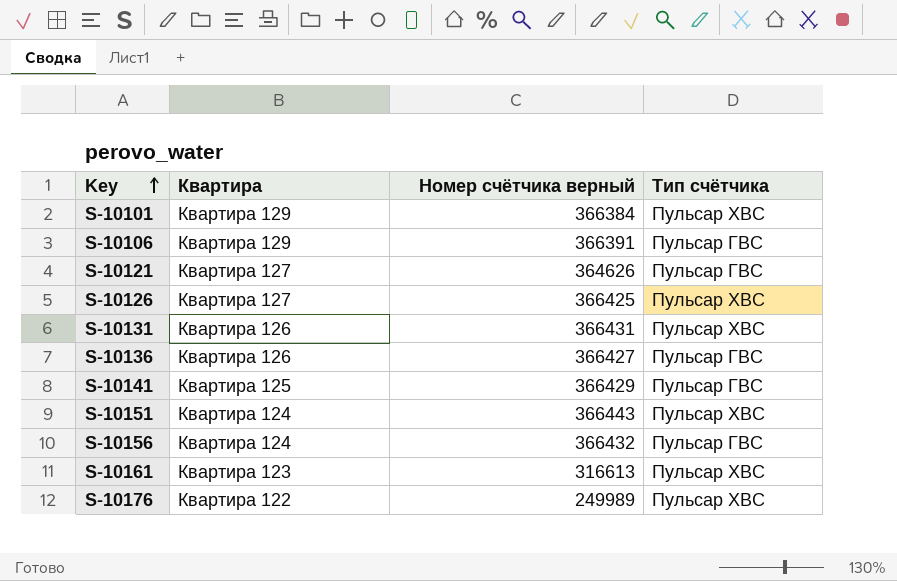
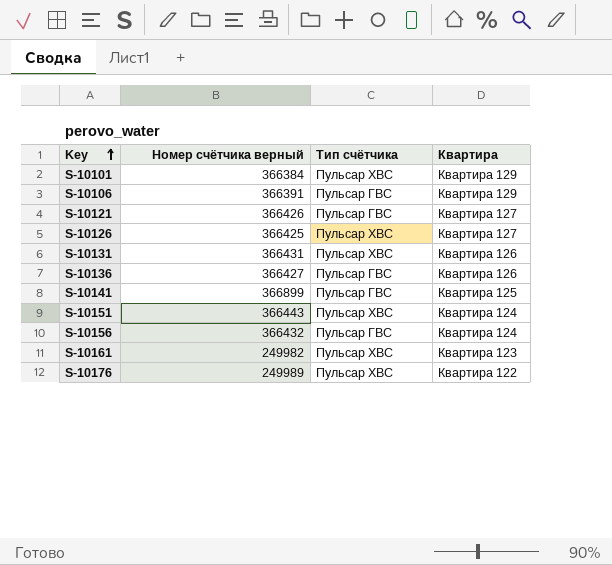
column Квартира | position: 2 -> 4
S-10121 | Номер счётчика верный: 364626 -> 366426
S-10141 | Номер счётчика верный: 366429 -> 366899
S-10161 | Номер счётчика верный: 316613 -> 249982

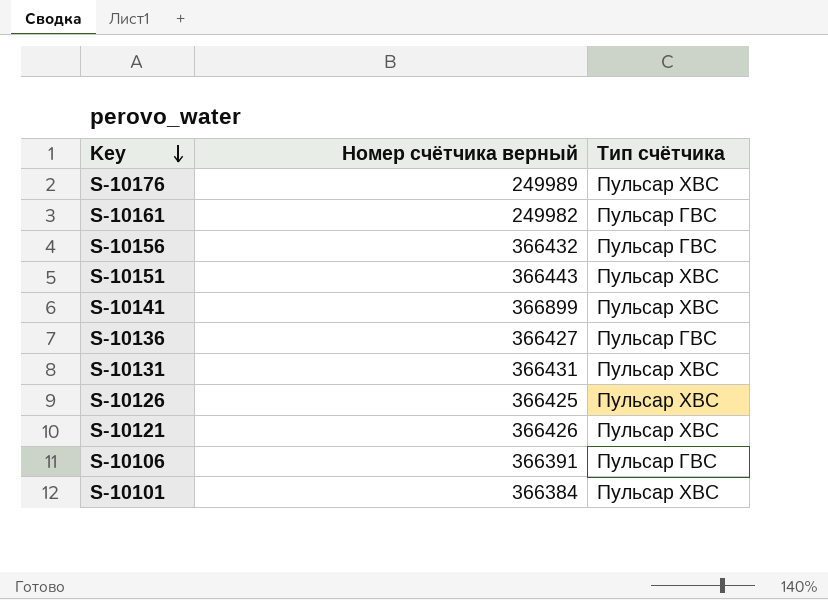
row order: Key ascending -> Key descending
column Квартира | position: 4 -> none
S-10161 | Тип счётчика: Пульсар ХВС -> Пульсар ГВС
S-10141 | Тип счётчика: Пульсар ГВС -> Пульсар ХВС
S-10121 | Тип счётчика: Пульсар ГВС -> Пульсар ХВС

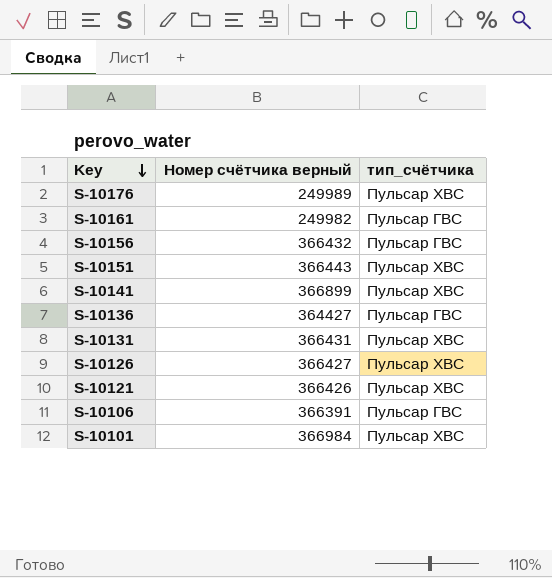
column name: Тип счётчика -> тип_счётчика
S-10136 | Номер счётчика верный: 366427 -> 364427
S-10126 | Номер счётчика верный: 366425 -> 366427
S-10101 | Номер счётчика верный: 366384 -> 366984

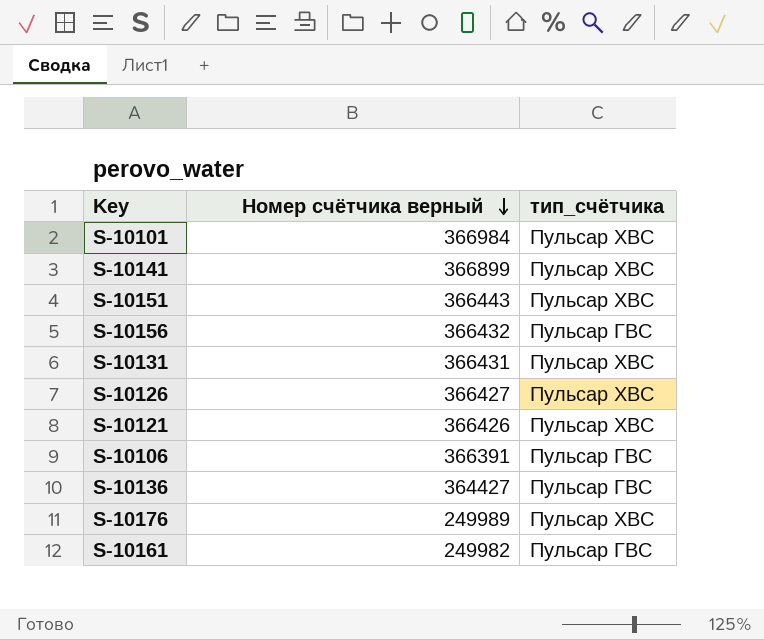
row order: Key descending -> Номер счётчика верный descending

